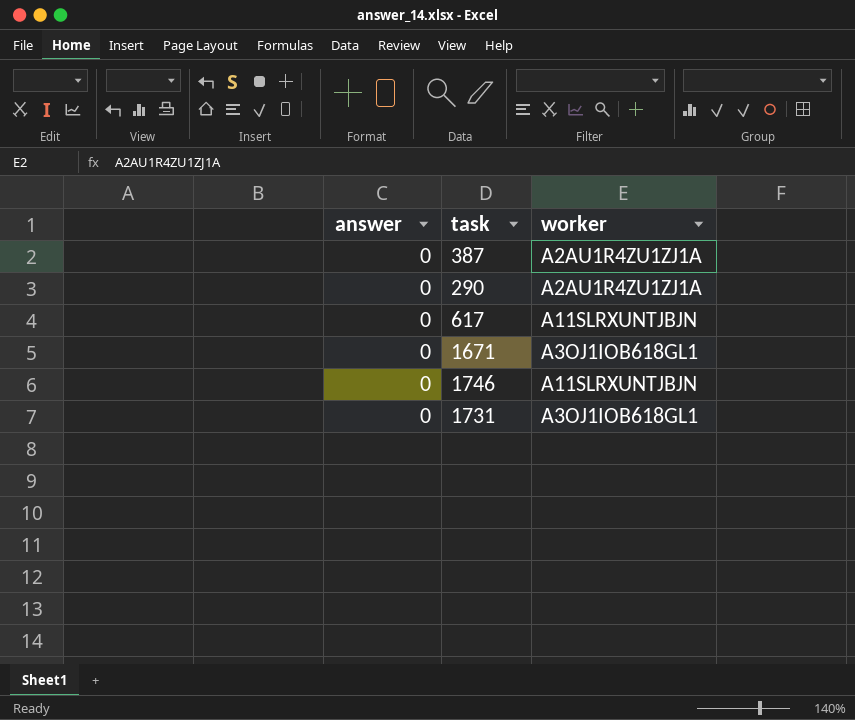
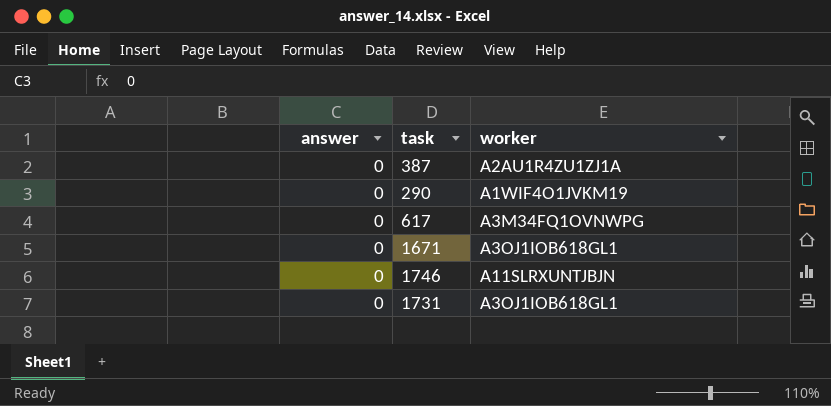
290 | worker: A2AU1R4ZU1ZJ1A -> A1WIF4O1JVKM19
617 | worker: A11SLRXUNTJBJN -> A3M34FQ1OVNWPG

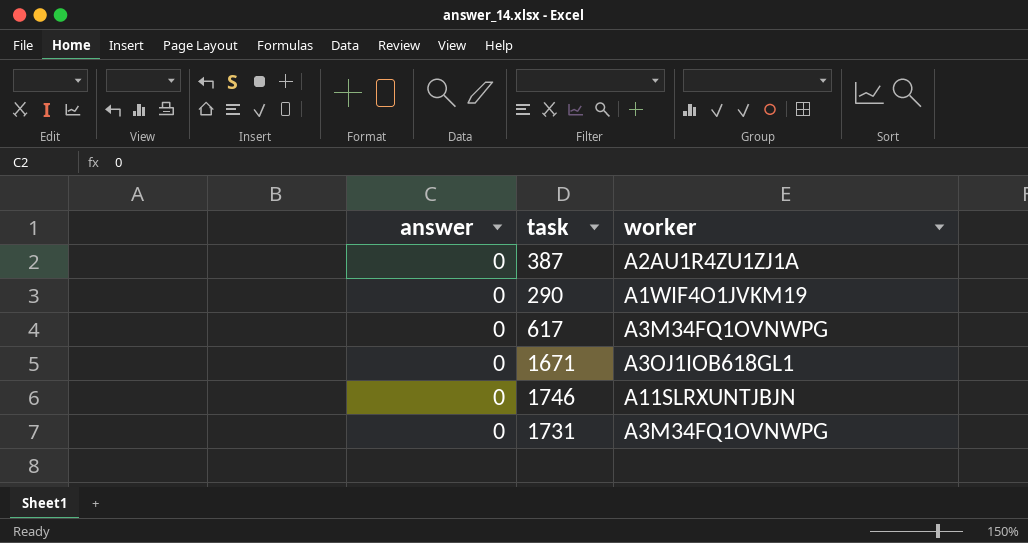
1731 | worker: A3OJ1IOB618GL1 -> A3M34FQ1OVNWPG

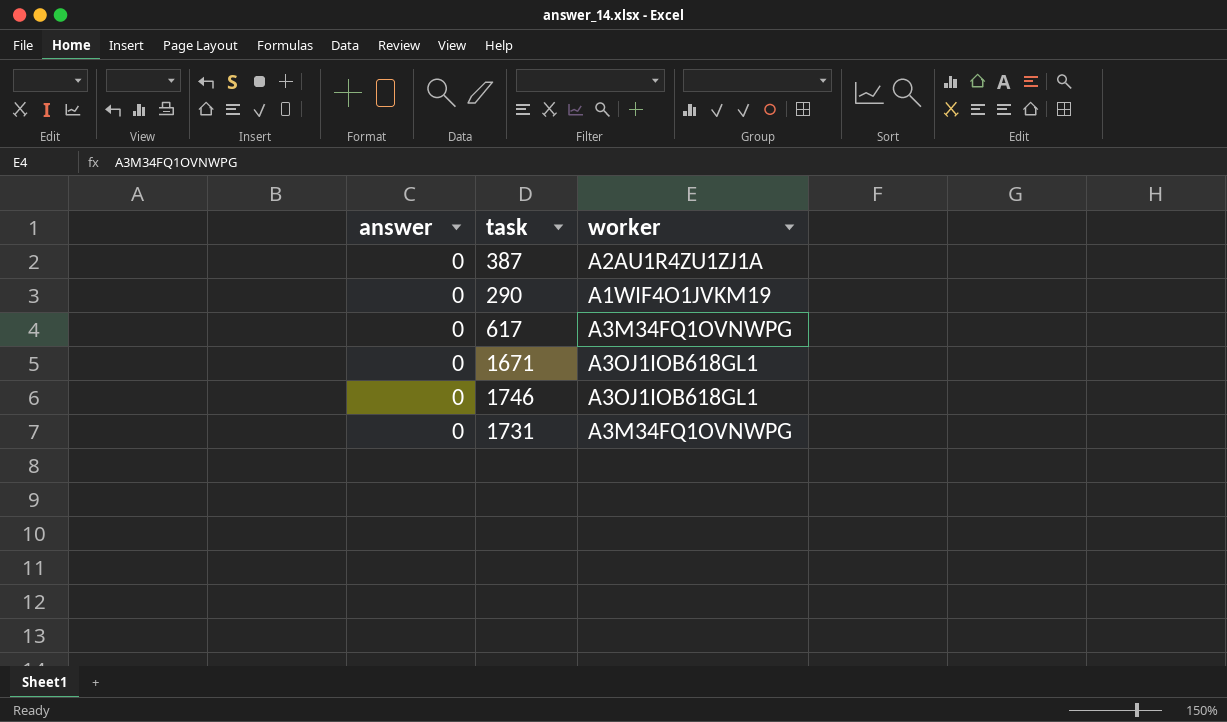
1746 | worker: A11SLRXUNTJBJN -> A3OJ1IOB618GL1

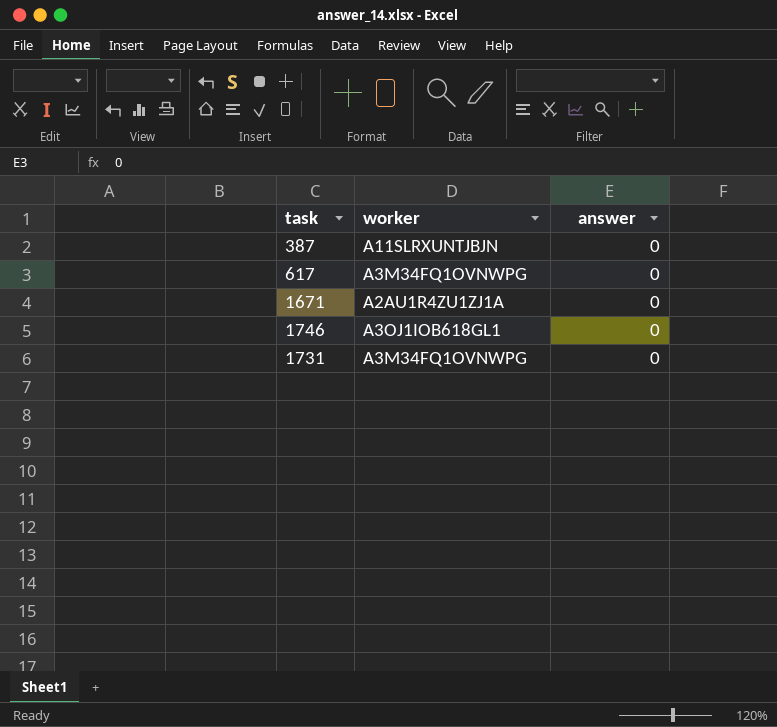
column answer | position: 1 -> 3
row 290: 0 | A1WIF4O1JVKM19 -> none
387 | worker: A2AU1R4ZU1ZJ1A -> A11SLRXUNTJBJN
1671 | worker: A3OJ1IOB618GL1 -> A2AU1R4ZU1ZJ1A

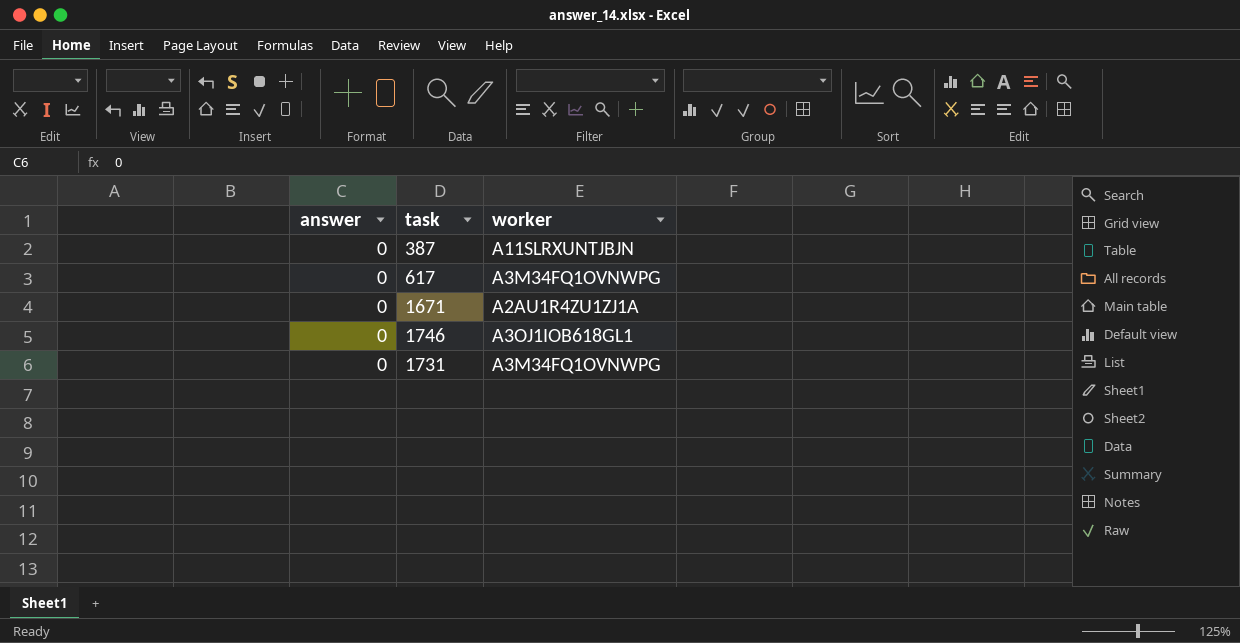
column answer | position: 3 -> 1

